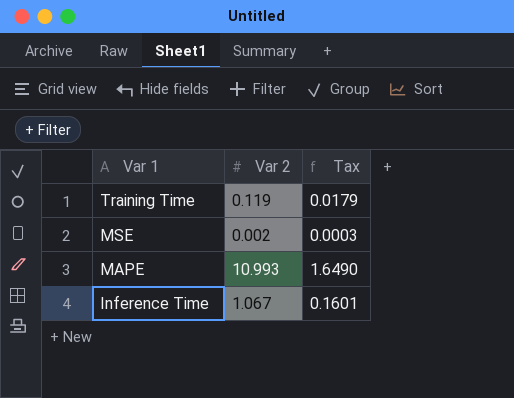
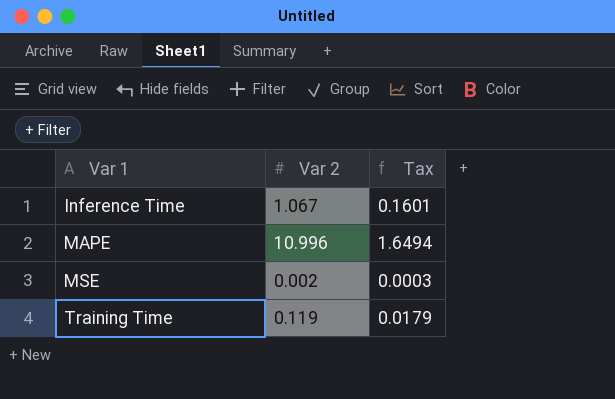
row order: Var 1 descending -> Var 1 ascending
MAPE | Var 2: 10.993 -> 10.996
MAPE | Tax: 1.6490 -> 1.6494

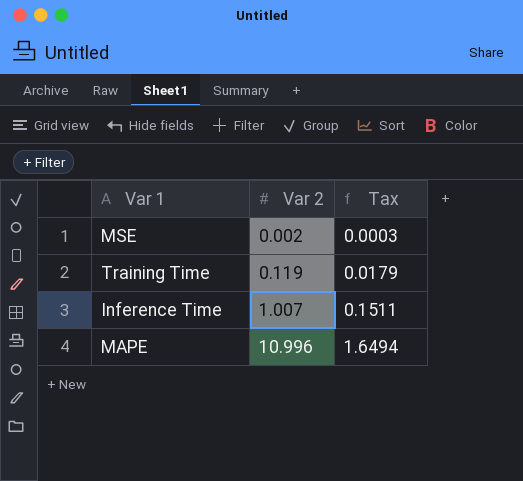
row order: Var 1 ascending -> Var 2 ascending
Inference Time | Var 2: 1.067 -> 1.007
Inference Time | Tax: 0.1601 -> 0.1511

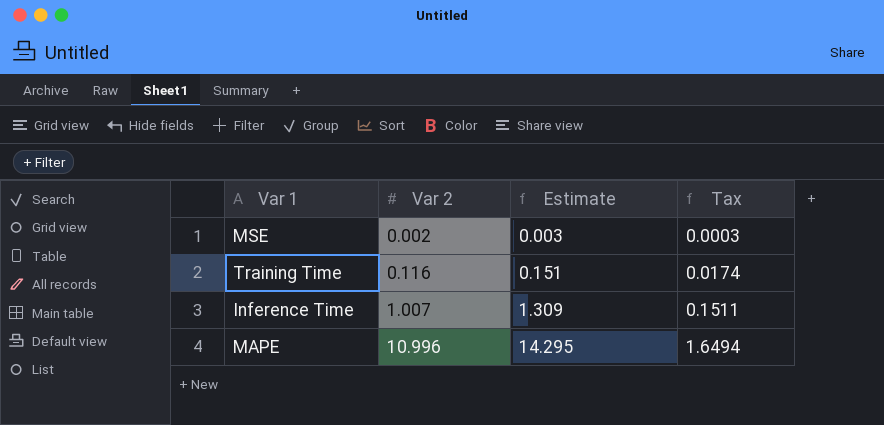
column Estimate | formula: none -> [Var 2] * 1.3
Training Time | Var 2: 0.119 -> 0.116
Training Time | Tax: 0.0179 -> 0.0174

